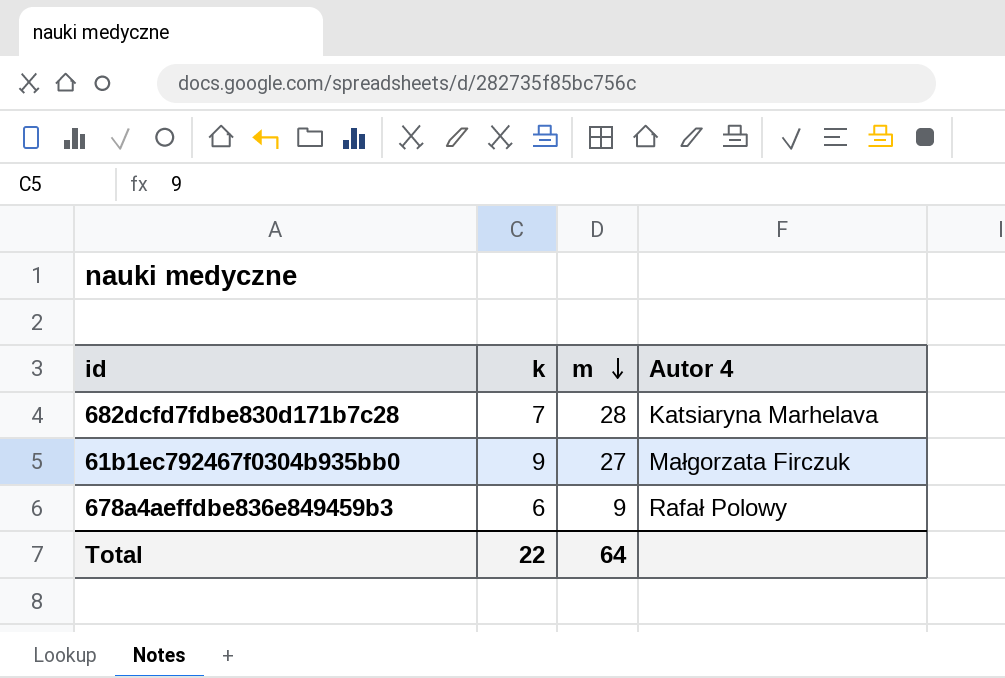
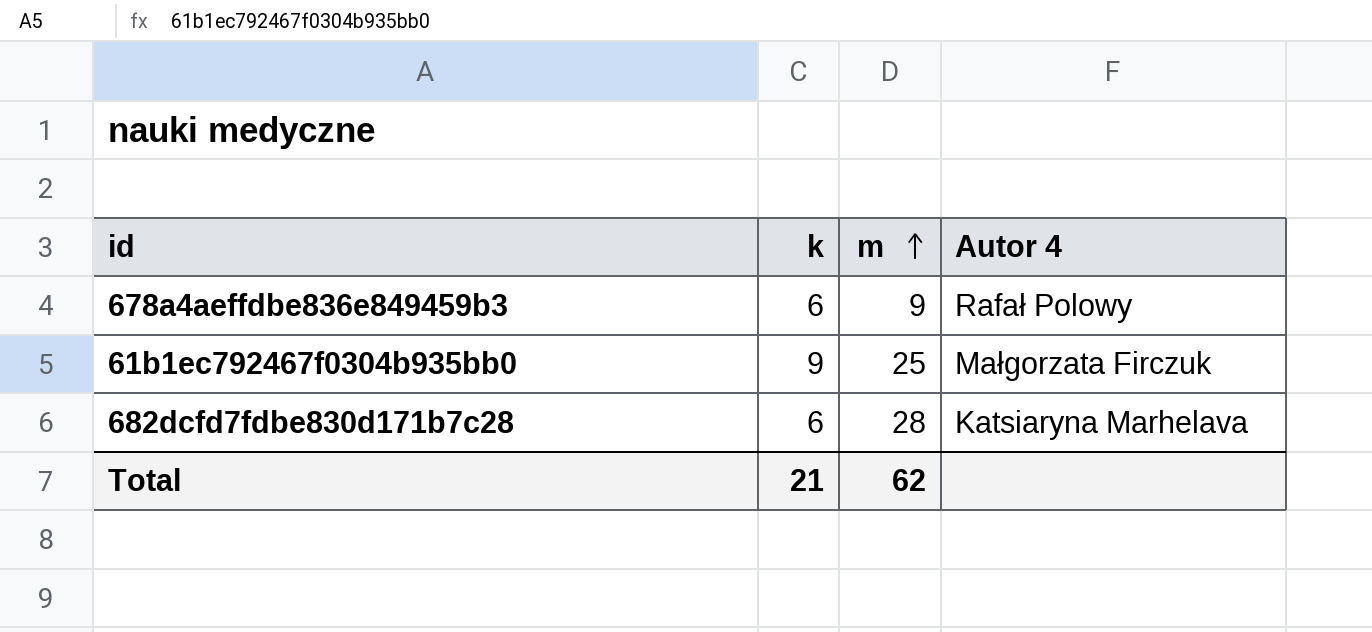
row order: m descending -> m ascending
61b1ec792467f0304b935bb0 | m: 27 -> 25
682dcfd7fdbe830d171b7c28 | k: 7 -> 6
Total | k: 22 -> 21
Total | m: 64 -> 62

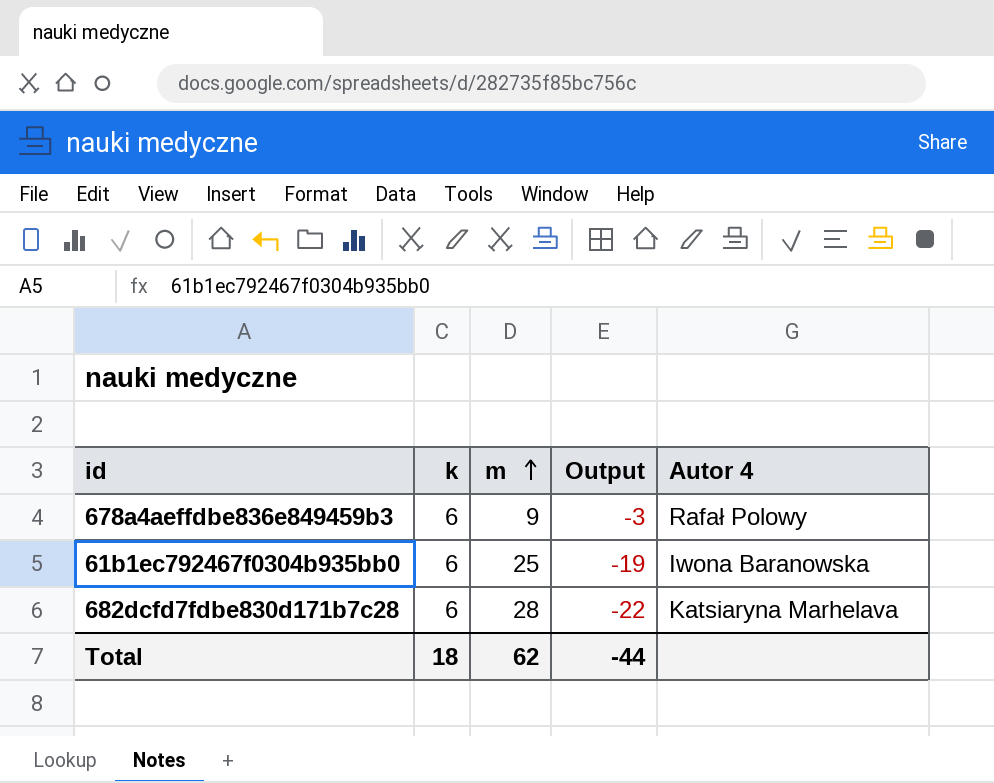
column Output | formula: none -> [k] - [m]
61b1ec792467f0304b935bb0 | k: 9 -> 6
61b1ec792467f0304b935bb0 | Autor 4: Małgorzata Firczuk -> Iwona Baranowska
Total | k: 21 -> 18

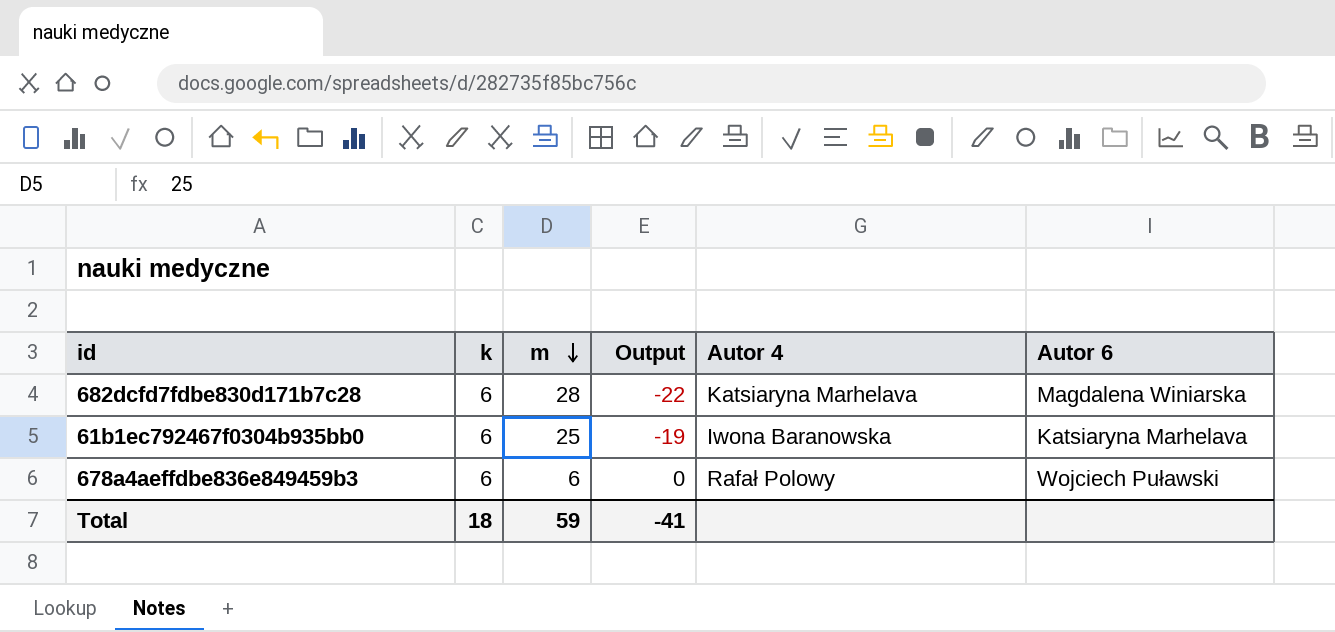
row order: m ascending -> m descending
column Autor 6 | position: none -> 6
678a4aeffdbe836e849459b3 | m: 9 -> 6
678a4aeffdbe836e849459b3 | Output: -3 -> 0
Total | m: 62 -> 59
Total | Output: -44 -> -41

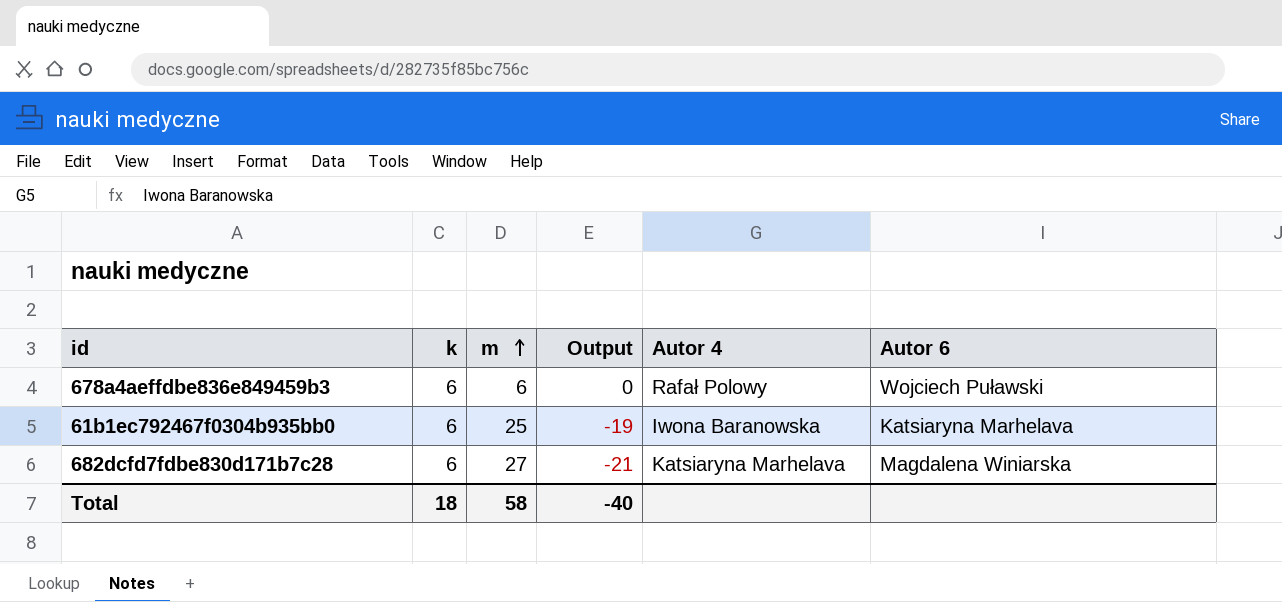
row order: m descending -> m ascending
682dcfd7fdbe830d171b7c28 | m: 28 -> 27
682dcfd7fdbe830d171b7c28 | Output: -22 -> -21
Total | m: 59 -> 58
Total | Output: -41 -> -40

